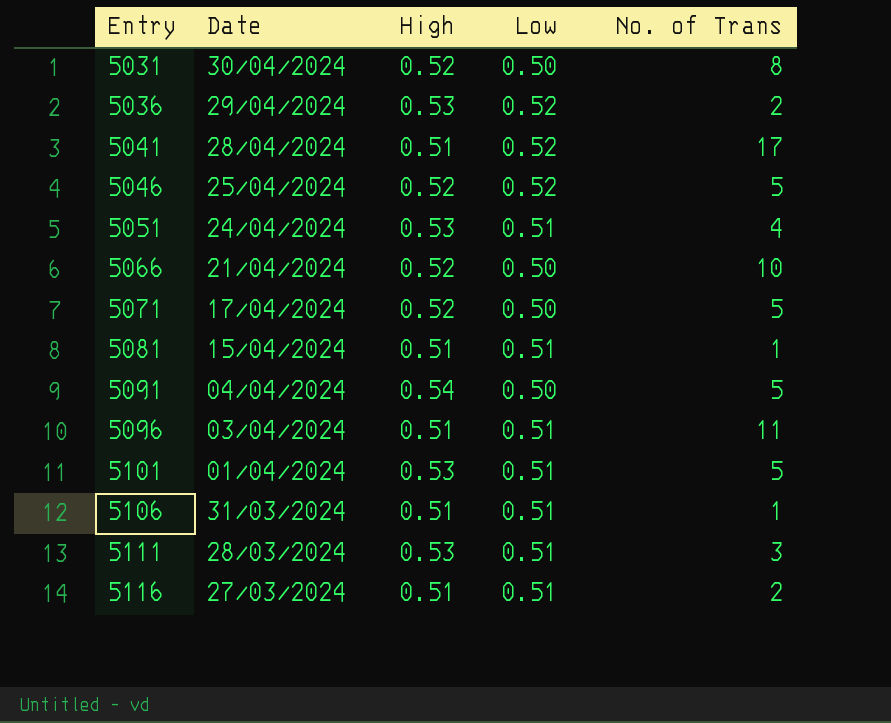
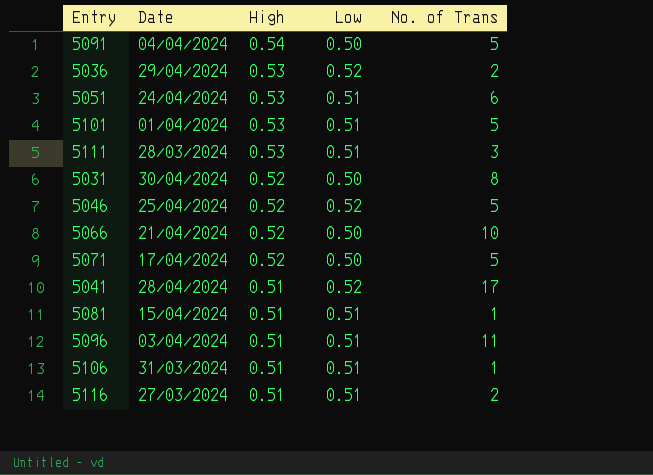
row order: Entry ascending -> High descending
5051 | No. of Trans: 4 -> 6

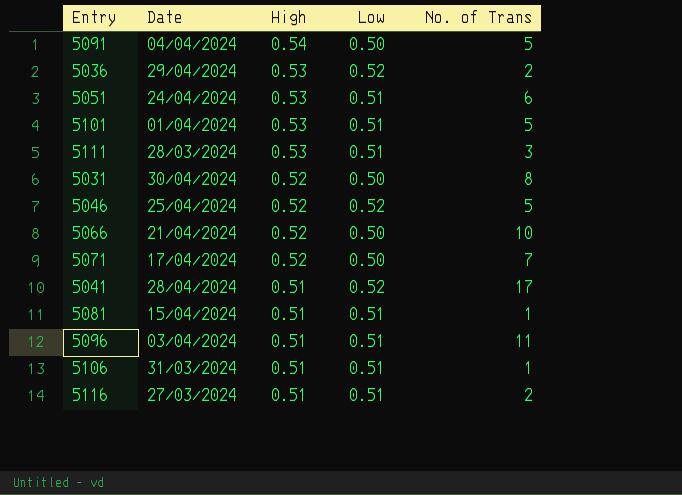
5071 | No. of Trans: 5 -> 7

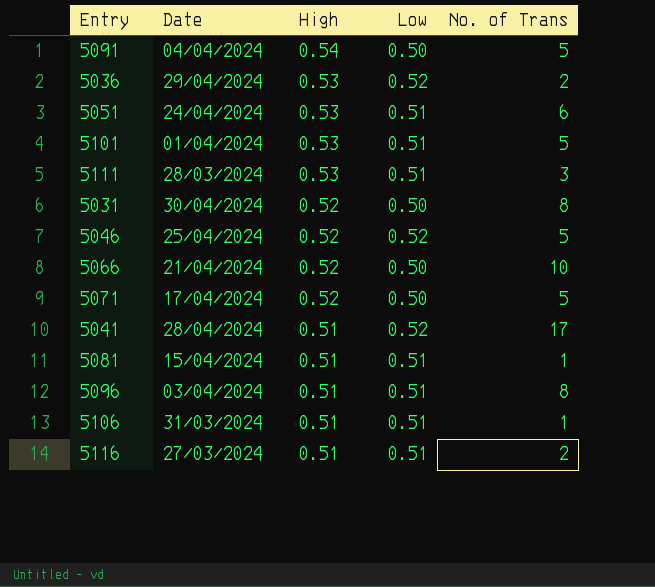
5071 | No. of Trans: 7 -> 5
5096 | No. of Trans: 11 -> 8

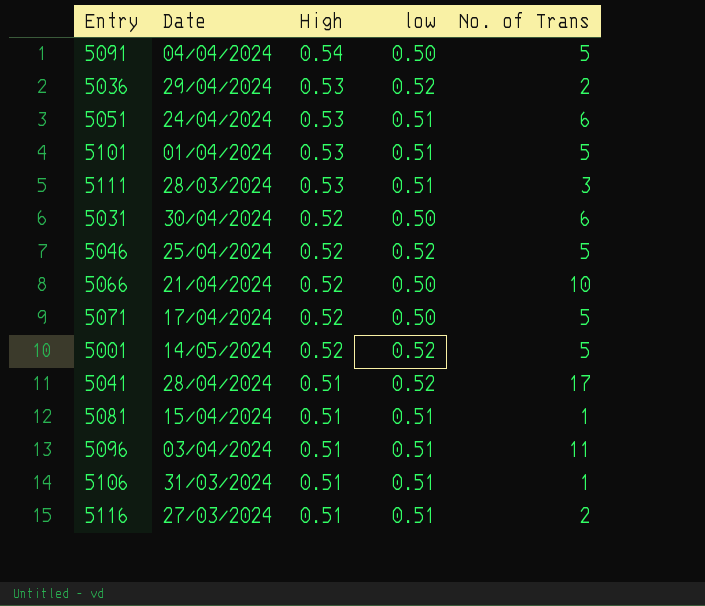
column name: Low -> low
5031 | No. of Trans: 8 -> 6
row 5001: none -> 14/05/2024 | 0.52 | 0.52 | 5
5096 | No. of Trans: 8 -> 11

